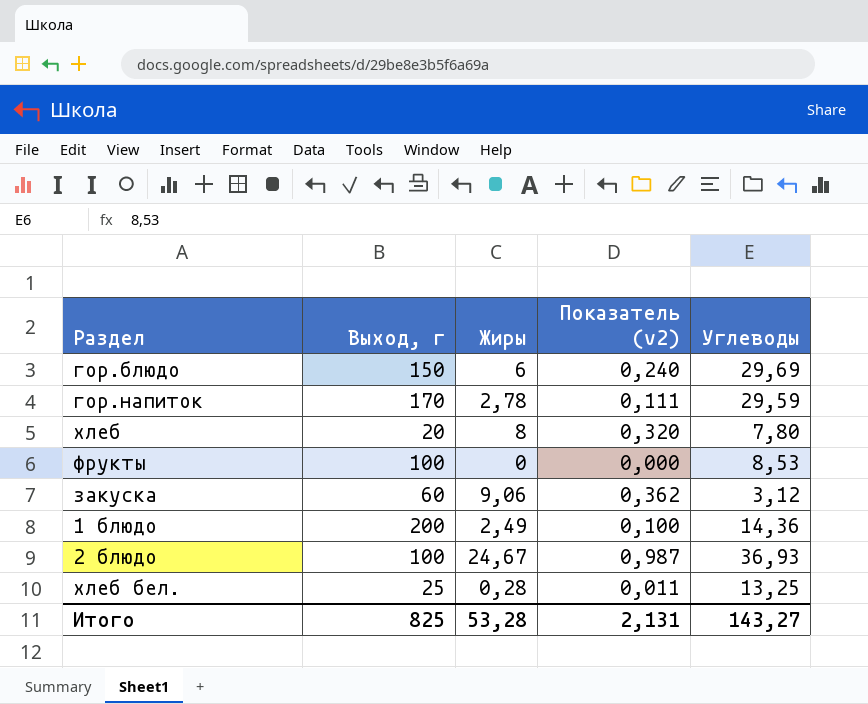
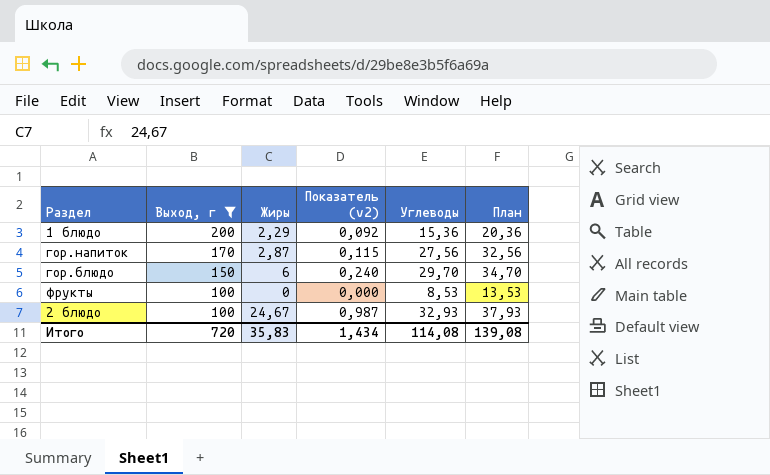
filter: none -> Выход, г >= 100
row order: none -> Выход, г descending
column План | formula: none -> [Углеводы] + 5
1 блюдо | Жиры: 2,49 -> 2,29
1 блюдо | Показатель (v2): 0,100 -> 0,092
1 блюдо | Углеводы: 14,36 -> 15,36
гор.напиток | Жиры: 2,78 -> 2,87
гор.напиток | Показатель (v2): 0,111 -> 0,115
гор.напиток | Углеводы: 29,59 -> 27,56
гор.блюдо | Углеводы: 29,69 -> 29,70
2 блюдо | Углеводы: 36,93 -> 32,93
Итого | Выход, г: 825 -> 720
Итого | Жиры: 53,28 -> 35,83
Итого | Показатель (v2): 2,131 -> 1,434
Итого | Углеводы: 143,27 -> 114,08

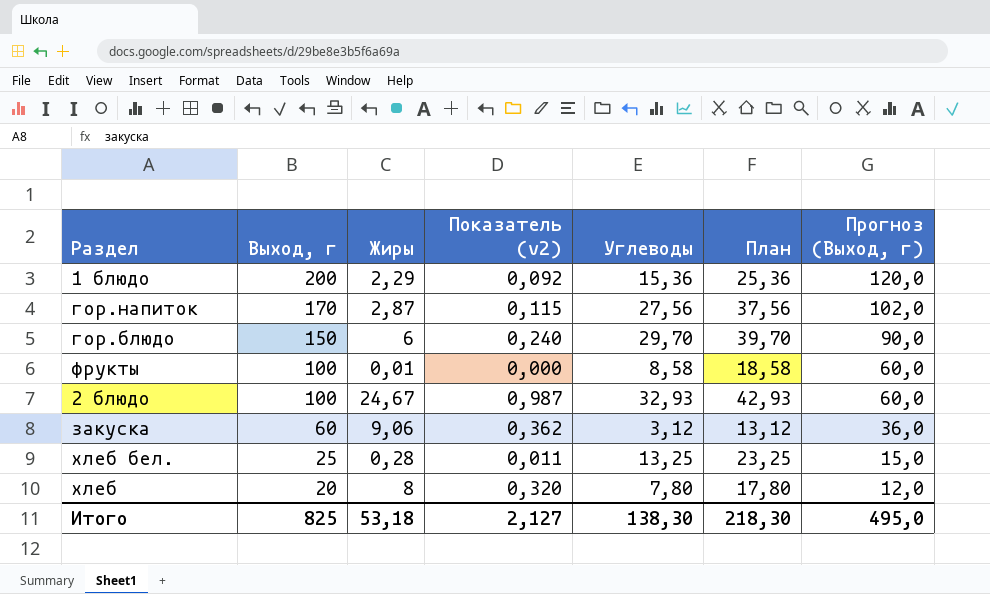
filter: Выход, г >= 100 -> none
column План | formula: [Углеводы] + 5 -> [Углеводы] + 10
column Прогноз (Выход, г) | formula: none -> [Выход, г] * 0,6
фрукты | Жиры: 0 -> 0,01
фрукты | Углеводы: 8,53 -> 8,58
Итого | Выход, г: 720 -> 825
Итого | Жиры: 35,83 -> 53,18
Итого | Показатель (v2): 1,434 -> 2,127
Итого | Углеводы: 114,08 -> 138,30
Итого | План: 139,08 -> 218,30

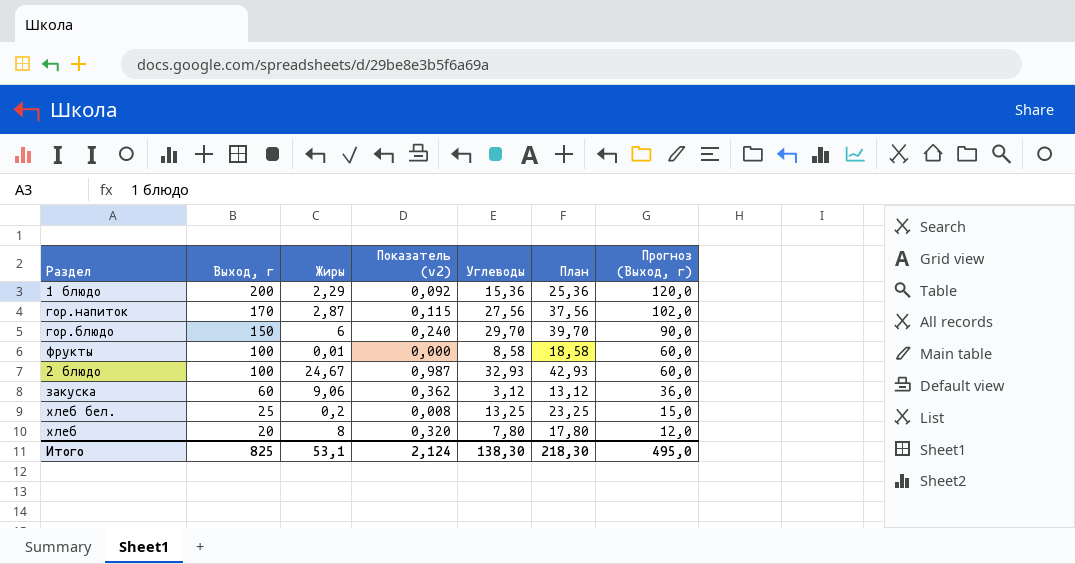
хлеб бел. | Жиры: 0,28 -> 0,2
хлеб бел. | Показатель (v2): 0,011 -> 0,008
Итого | Жиры: 53,18 -> 53,1
Итого | Показатель (v2): 2,127 -> 2,124

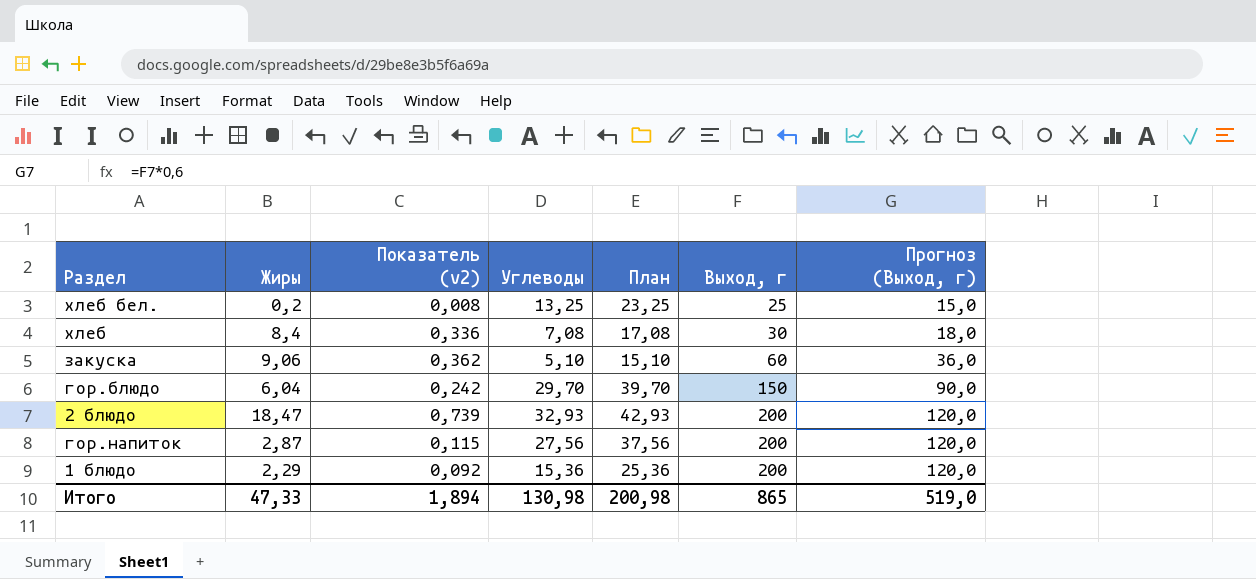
row order: Выход, г descending -> Выход, г ascending
column Выход, г | position: 2 -> 6
row фрукты: 100 | 0,01 | 0,000 | 8,58 | 18,58 | 60,0 -> none
хлеб | Жиры: 8 -> 8,4
хлеб | Показатель (v2): 0,320 -> 0,336
хлеб | Углеводы: 7,80 -> 7,08
хлеб | План: 17,80 -> 17,08
хлеб | Выход, г: 20 -> 30
хлеб | Прогноз (Выход, г): 12,0 -> 18,0
закуска | Углеводы: 3,12 -> 5,10
закуска | План: 13,12 -> 15,10
гор.блюдо | Жиры: 6 -> 6,04
гор.блюдо | Показатель (v2): 0,240 -> 0,242
2 блюдо | Жиры: 24,67 -> 18,47
2 блюдо | Показатель (v2): 0,987 -> 0,739
2 блюдо | Выход, г: 100 -> 200
2 блюдо | Прогноз (Выход, г): 60,0 -> 120,0
гор.напиток | Выход, г: 170 -> 200
гор.напиток | Прогноз (Выход, г): 102,0 -> 120,0
Итого | Жиры: 53,1 -> 47,33
Итого | Показатель (v2): 2,124 -> 1,894
Итого | Углеводы: 138,30 -> 130,98
Итого | План: 218,30 -> 200,98
Итого | Выход, г: 825 -> 865
Итого | Прогноз (Выход, г): 495,0 -> 519,0

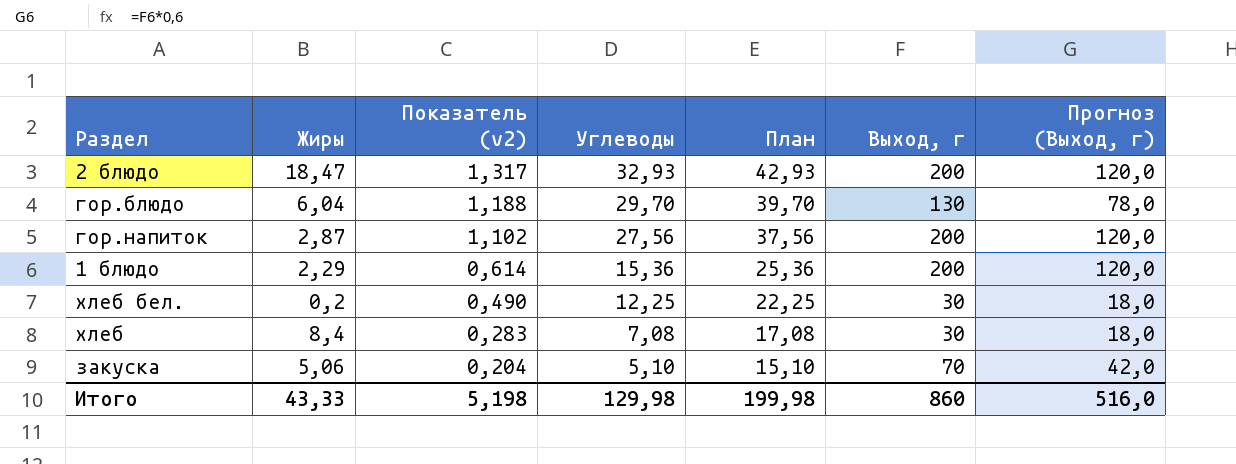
row order: Выход, г ascending -> Показатель (v2) descending
column Показатель (v2) | formula: [Жиры] * 0,04 -> [Углеводы] * 0,04
гор.блюдо | Выход, г: 150 -> 130
гор.блюдо | Прогноз (Выход, г): 90,0 -> 78,0
хлеб бел. | Углеводы: 13,25 -> 12,25
хлеб бел. | План: 23,25 -> 22,25
хлеб бел. | Выход, г: 25 -> 30
хлеб бел. | Прогноз (Выход, г): 15,0 -> 18,0
закуска | Жиры: 9,06 -> 5,06
закуска | Выход, г: 60 -> 70
закуска | Прогноз (Выход, г): 36,0 -> 42,0
Итого | Жиры: 47,33 -> 43,33
Итого | Показатель (v2): 1,894 -> 5,198
Итого | Углеводы: 130,98 -> 129,98
Итого | План: 200,98 -> 199,98
Итого | Выход, г: 865 -> 860
Итого | Прогноз (Выход, г): 519,0 -> 516,0

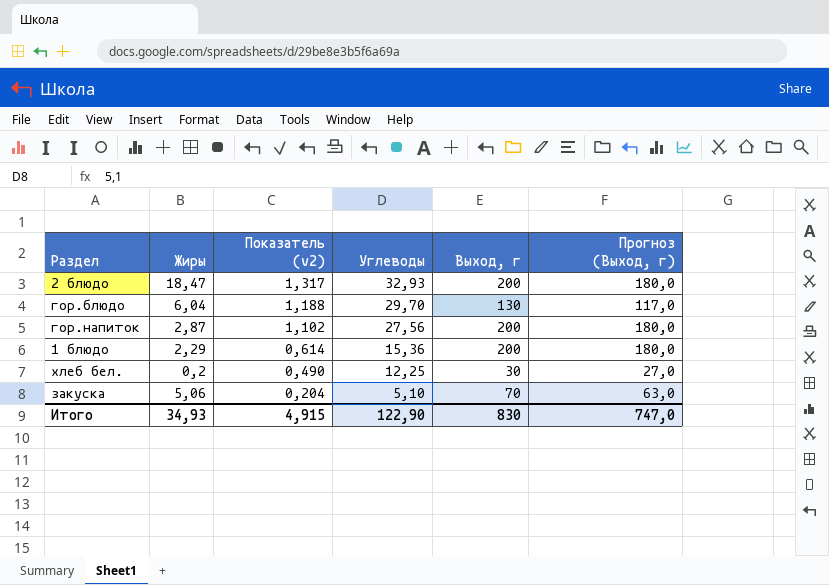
column План | formula: [Углеводы] + 10 -> none
column Прогноз (Выход, г) | formula: [Выход, г] * 0,6 -> [Выход, г] * 0,9
row хлеб: 8,4 | 0,283 | 7,08 | 17,08 | 30 | 18,0 -> none
Итого | Жиры: 43,33 -> 34,93
Итого | Показатель (v2): 5,198 -> 4,915
Итого | Углеводы: 129,98 -> 122,90
Итого | Выход, г: 860 -> 830
Итого | Прогноз (Выход, г): 516,0 -> 747,0

